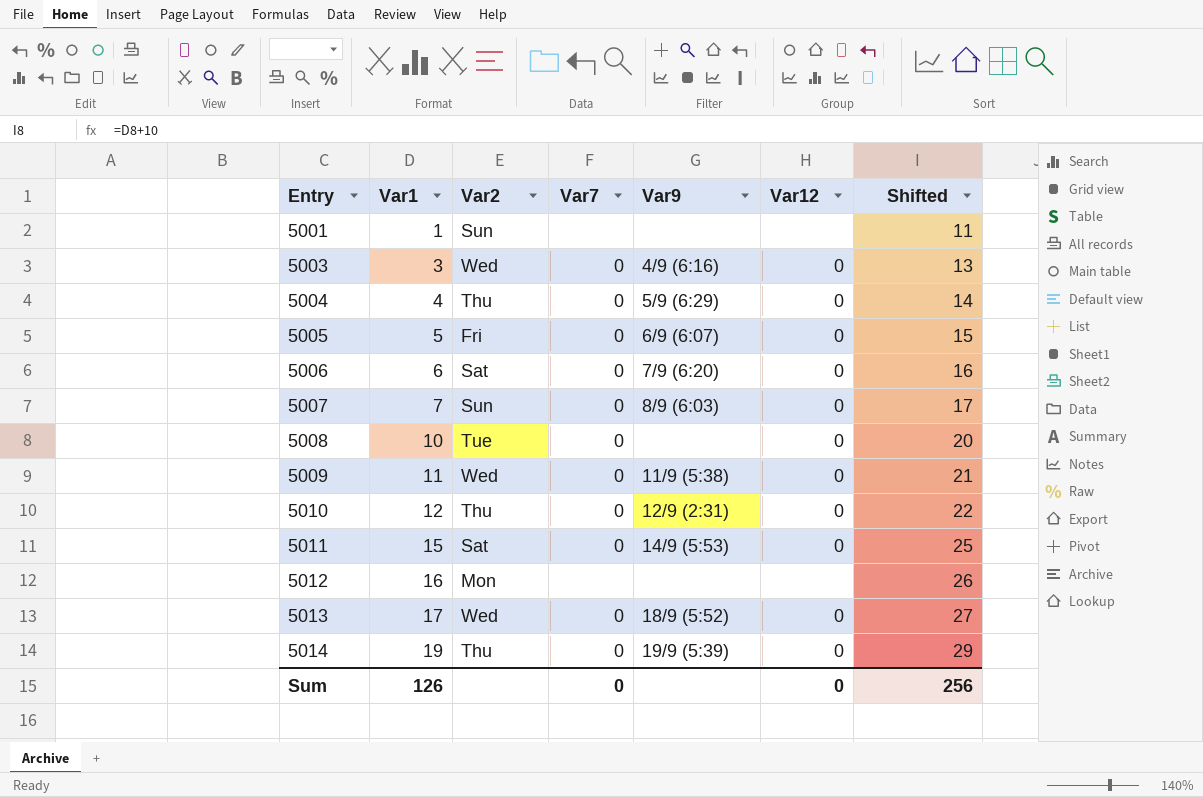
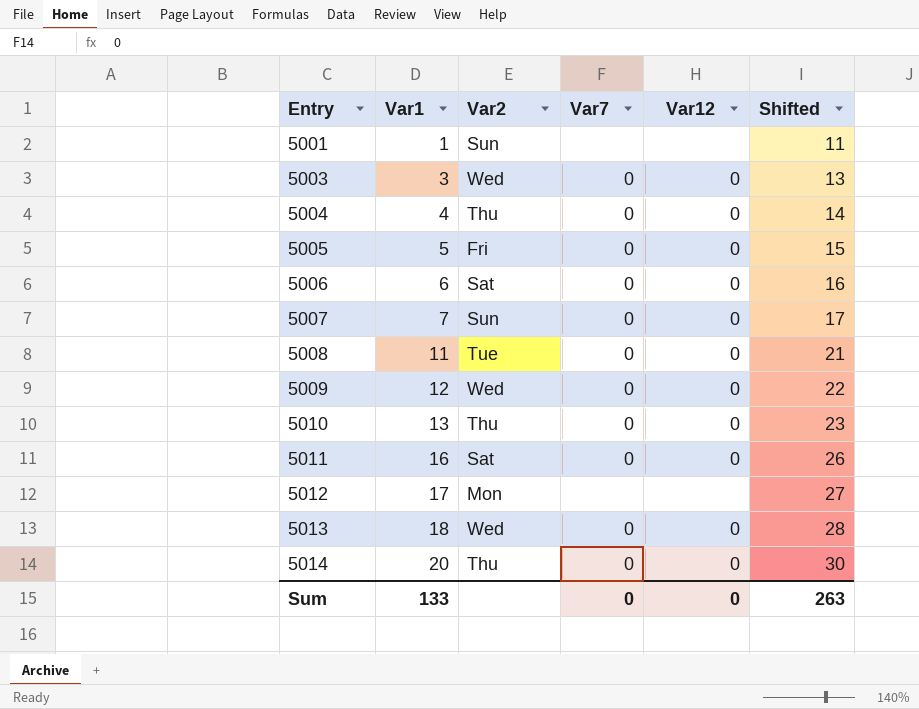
column Var9 | position: 5 -> none
5008 | Var1: 10 -> 11
5008 | Shifted: 20 -> 21
5009 | Var1: 11 -> 12
5009 | Shifted: 21 -> 22
5010 | Var1: 12 -> 13
5010 | Shifted: 22 -> 23
5011 | Var1: 15 -> 16
5011 | Shifted: 25 -> 26
5012 | Var1: 16 -> 17
5012 | Shifted: 26 -> 27
5013 | Var1: 17 -> 18
5013 | Shifted: 27 -> 28
5014 | Var1: 19 -> 20
5014 | Shifted: 29 -> 30
Sum | Var1: 126 -> 133
Sum | Shifted: 256 -> 263

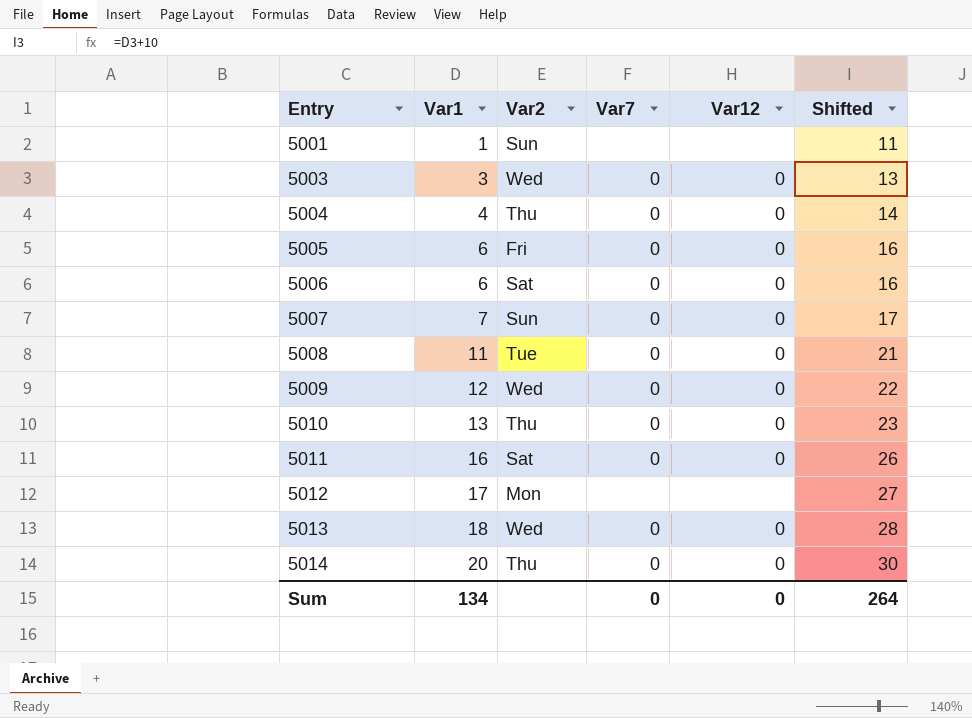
5005 | Var1: 5 -> 6
5005 | Shifted: 15 -> 16
Sum | Var1: 133 -> 134
Sum | Shifted: 263 -> 264

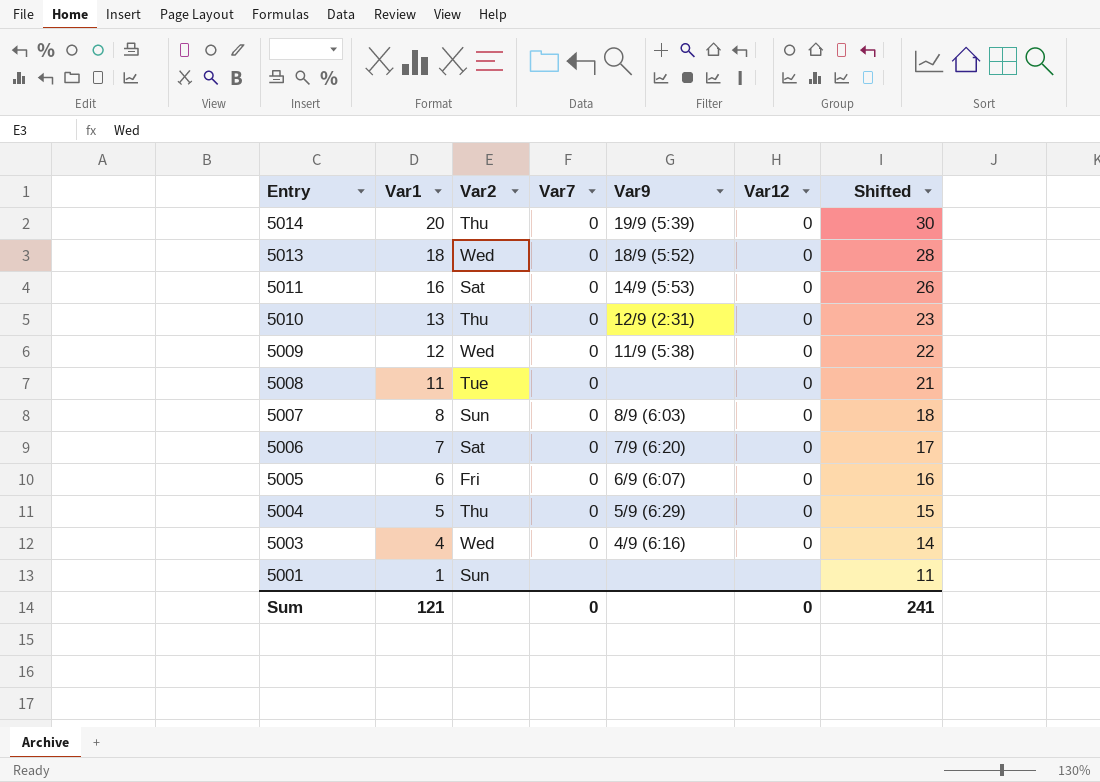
row order: Entry ascending -> Entry descending
column Var9 | position: none -> 5
row 5012: 17 | Mon | none | none | 27 -> none
5007 | Var1: 7 -> 8
5007 | Shifted: 17 -> 18
5006 | Var1: 6 -> 7
5006 | Shifted: 16 -> 17
5004 | Var1: 4 -> 5
5004 | Shifted: 14 -> 15
5003 | Var1: 3 -> 4
5003 | Shifted: 13 -> 14
Sum | Var1: 134 -> 121
Sum | Shifted: 264 -> 241

